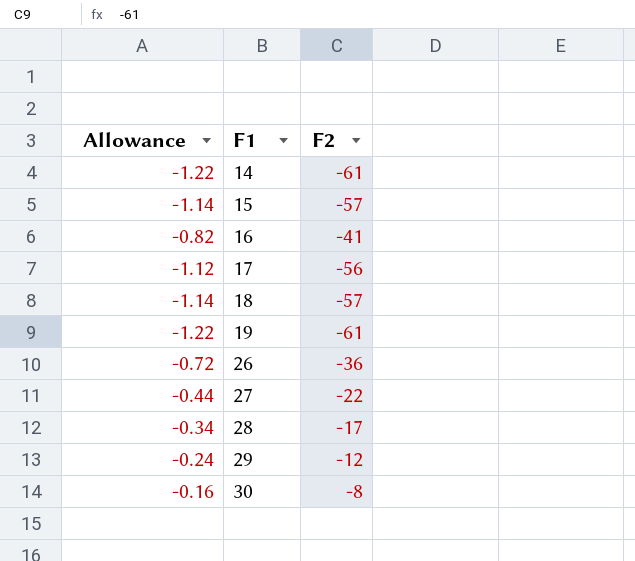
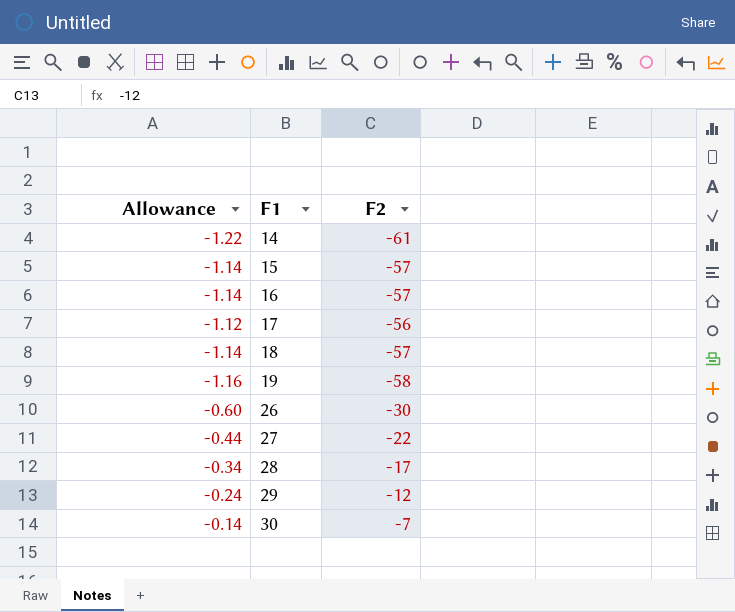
16 | Allowance: -0.82 -> -1.14
16 | F2: -41 -> -57
19 | Allowance: -1.22 -> -1.16
19 | F2: -61 -> -58
26 | Allowance: -0.72 -> -0.60
26 | F2: -36 -> -30
30 | Allowance: -0.16 -> -0.14
30 | F2: -8 -> -7

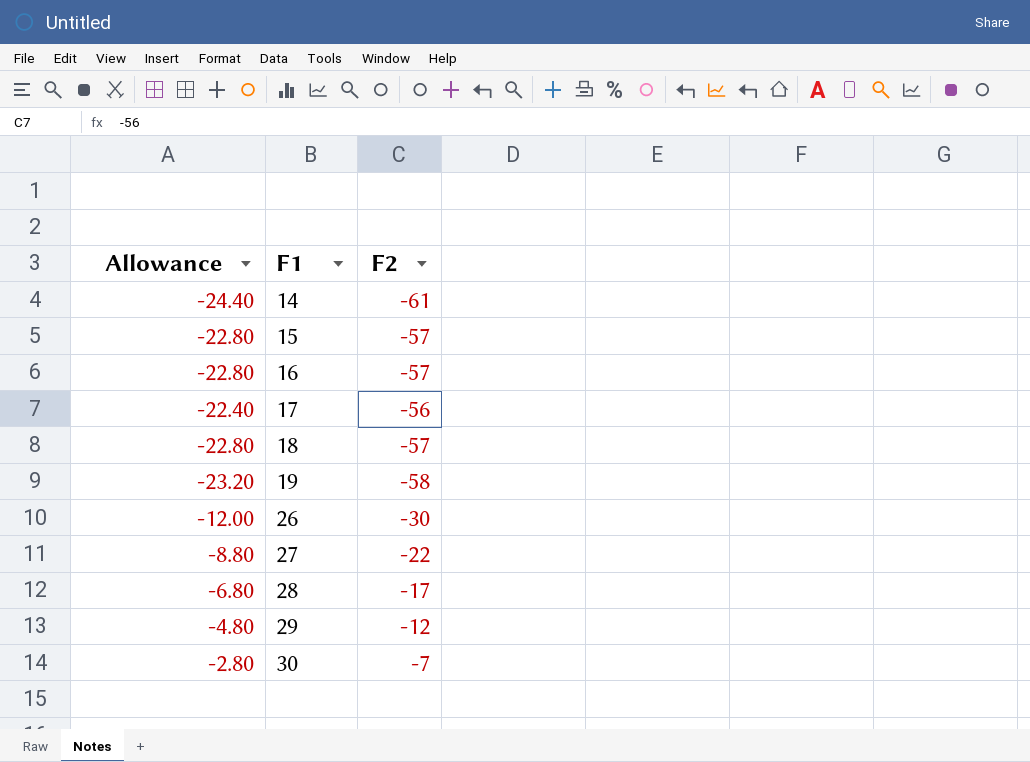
column Allowance | formula: [F2] * 0.02 -> [F2] * 0.4

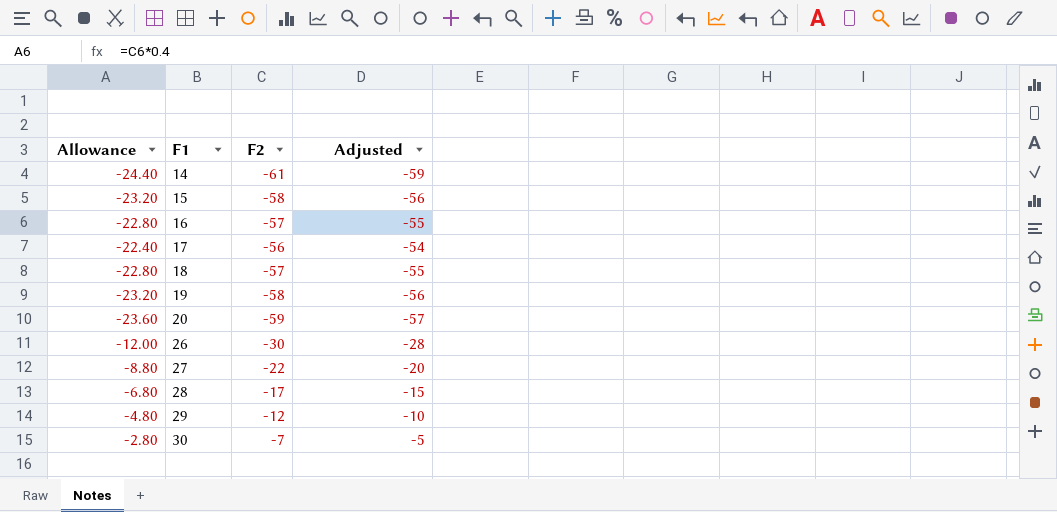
column Adjusted | formula: none -> [F2] + 2
15 | Allowance: -22.80 -> -23.20
15 | F2: -57 -> -58
row 20: none -> -23.60 | -59 | -57

